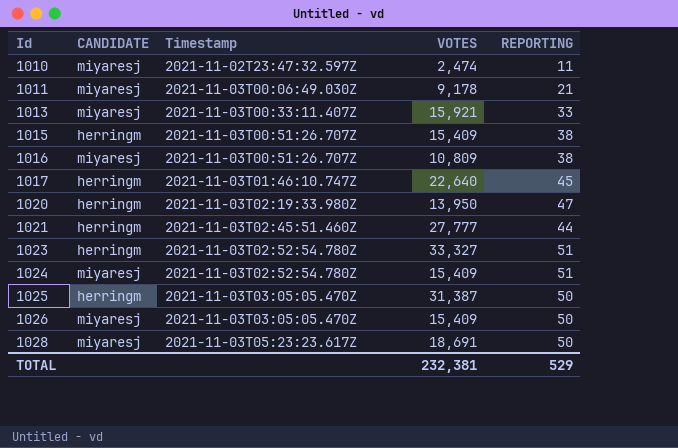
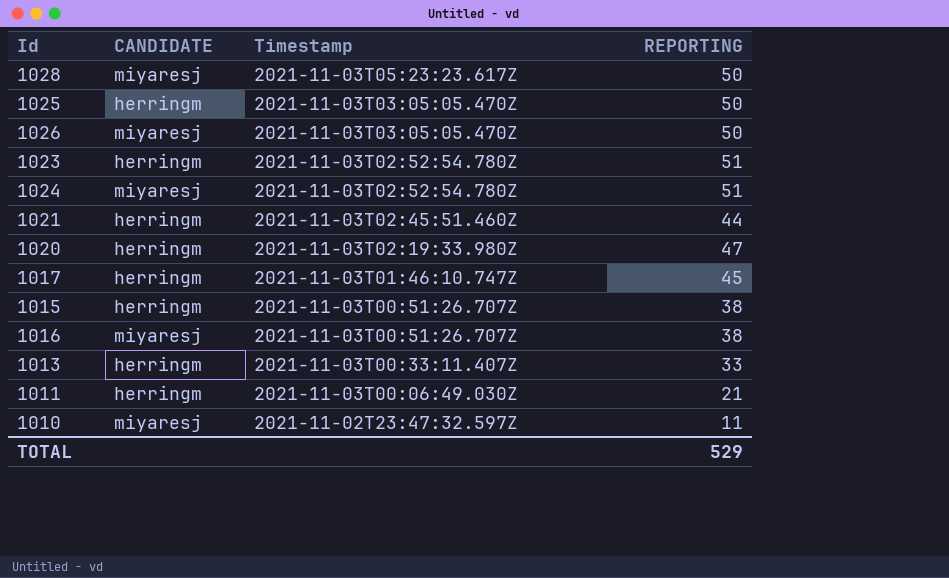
row order: Id ascending -> Timestamp descending
column VOTES | position: 4 -> none
1013 | CANDIDATE: miyaresj -> herringm
1011 | CANDIDATE: miyaresj -> herringm

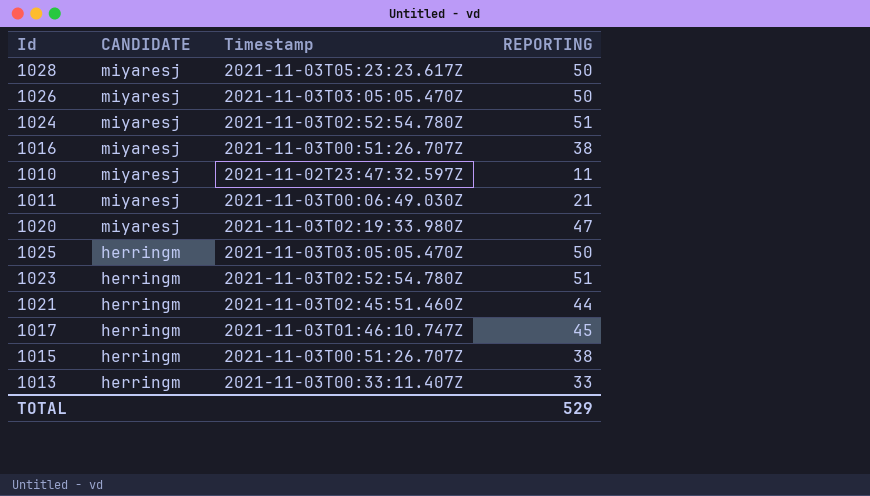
row order: Timestamp descending -> CANDIDATE descending
1011 | CANDIDATE: herringm -> miyaresj
1020 | CANDIDATE: herringm -> miyaresj

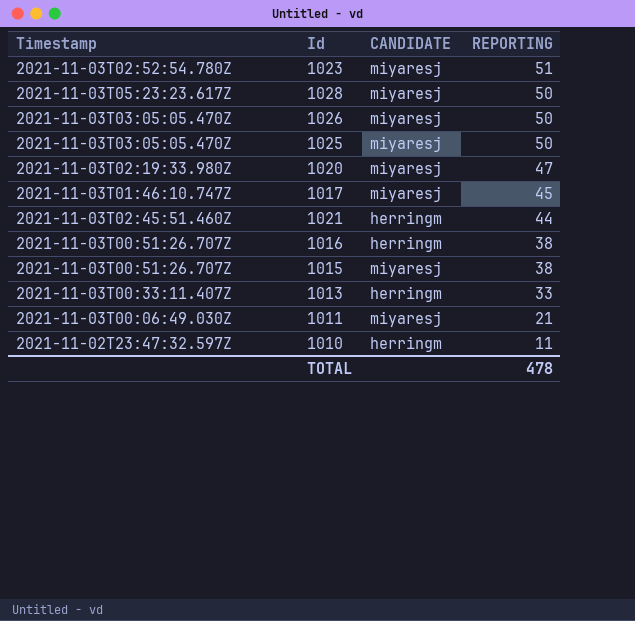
row order: CANDIDATE descending -> REPORTING descending
column Timestamp | position: 3 -> 1
row 1024: miyaresj | 2021-11-03T02:52:54.780Z | 51 -> none
1023 | CANDIDATE: herringm -> miyaresj
1025 | CANDIDATE: herringm -> miyaresj
1017 | CANDIDATE: herringm -> miyaresj
1016 | CANDIDATE: miyaresj -> herringm
1015 | CANDIDATE: herringm -> miyaresj
1010 | CANDIDATE: miyaresj -> herringm
TOTAL | REPORTING: 529 -> 478

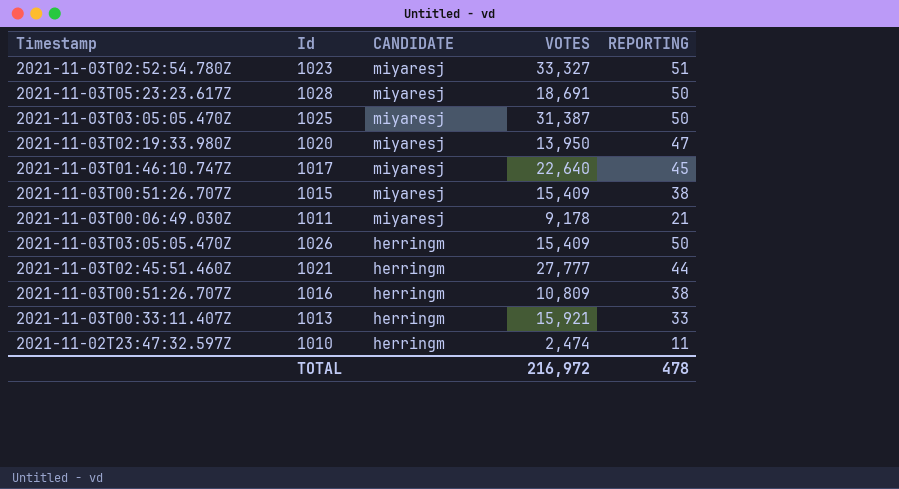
row order: REPORTING descending -> CANDIDATE descending
column VOTES | position: none -> 4
1026 | CANDIDATE: miyaresj -> herringm

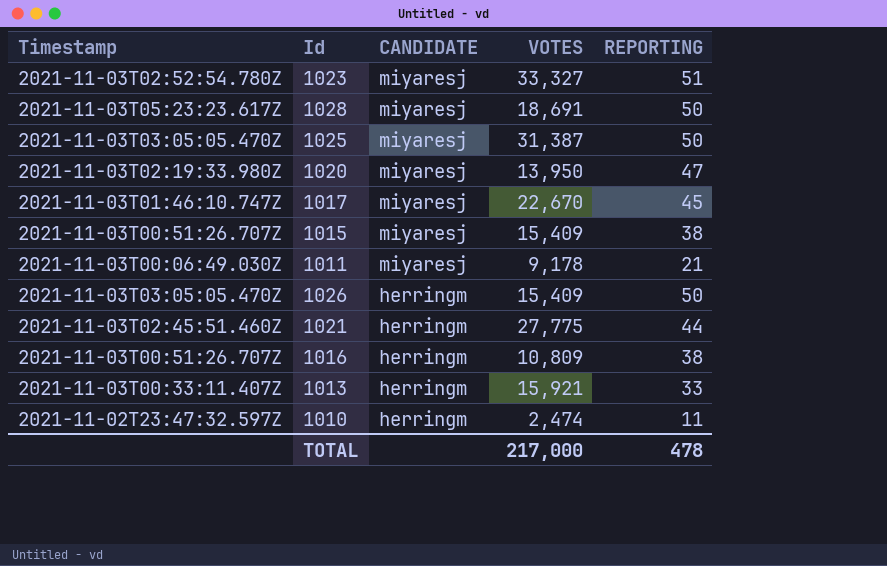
1017 | VOTES: 22,640 -> 22,670
1021 | VOTES: 27,777 -> 27,775
TOTAL | VOTES: 216,972 -> 217,000

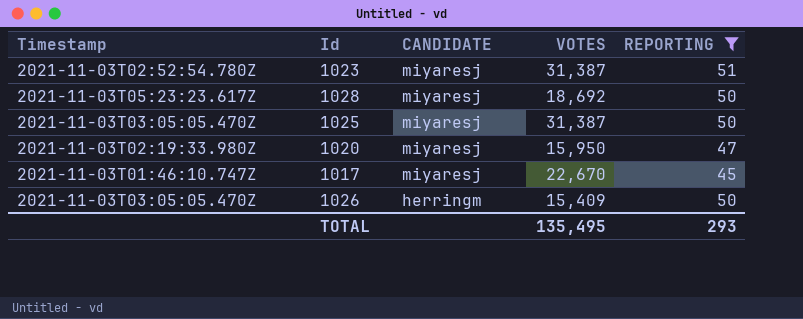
filter: none -> REPORTING >= 45
1023 | VOTES: 33,327 -> 31,387
1028 | VOTES: 18,691 -> 18,692
1020 | VOTES: 13,950 -> 15,950
TOTAL | VOTES: 217,000 -> 135,495
TOTAL | REPORTING: 478 -> 293

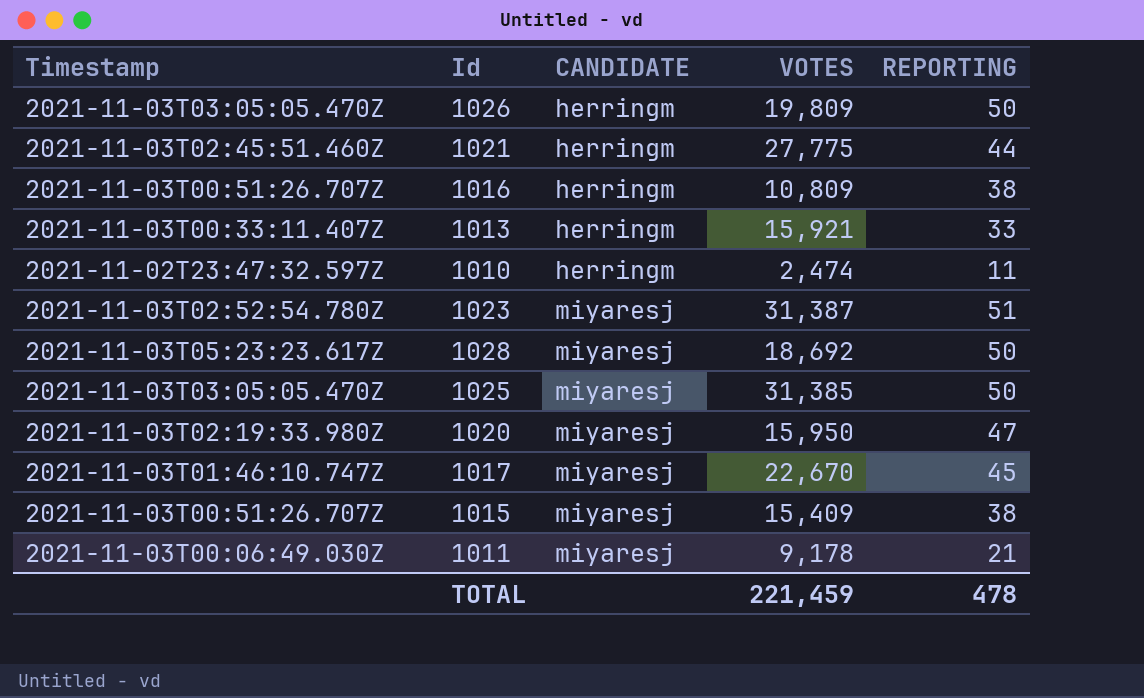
filter: REPORTING >= 45 -> none
row order: CANDIDATE descending -> CANDIDATE ascending
1026 | VOTES: 15,409 -> 19,809
1025 | VOTES: 31,387 -> 31,385
TOTAL | VOTES: 135,495 -> 221,459
TOTAL | REPORTING: 293 -> 478

